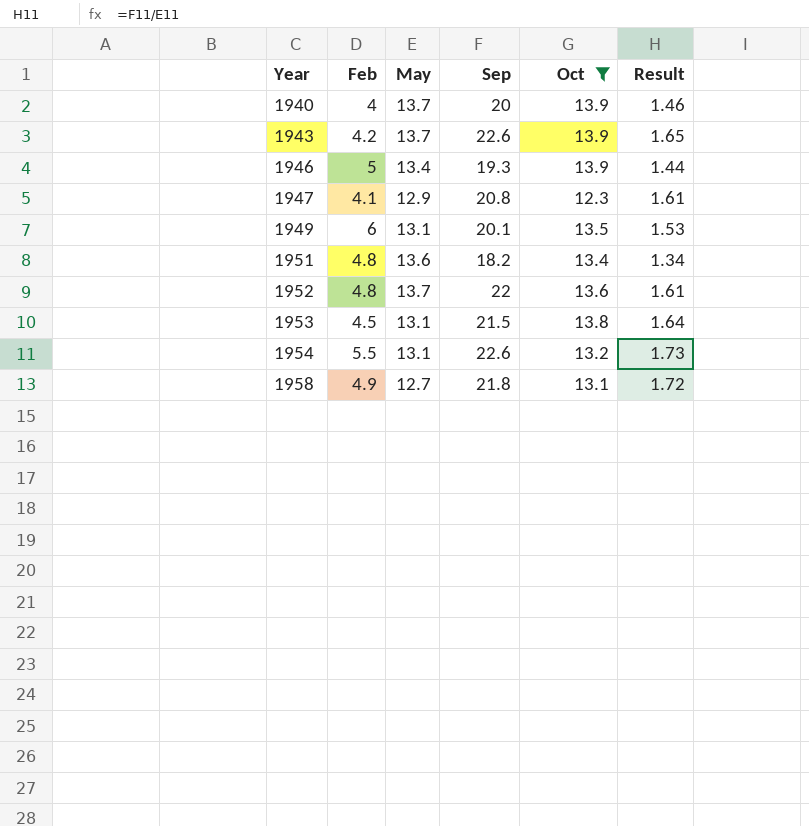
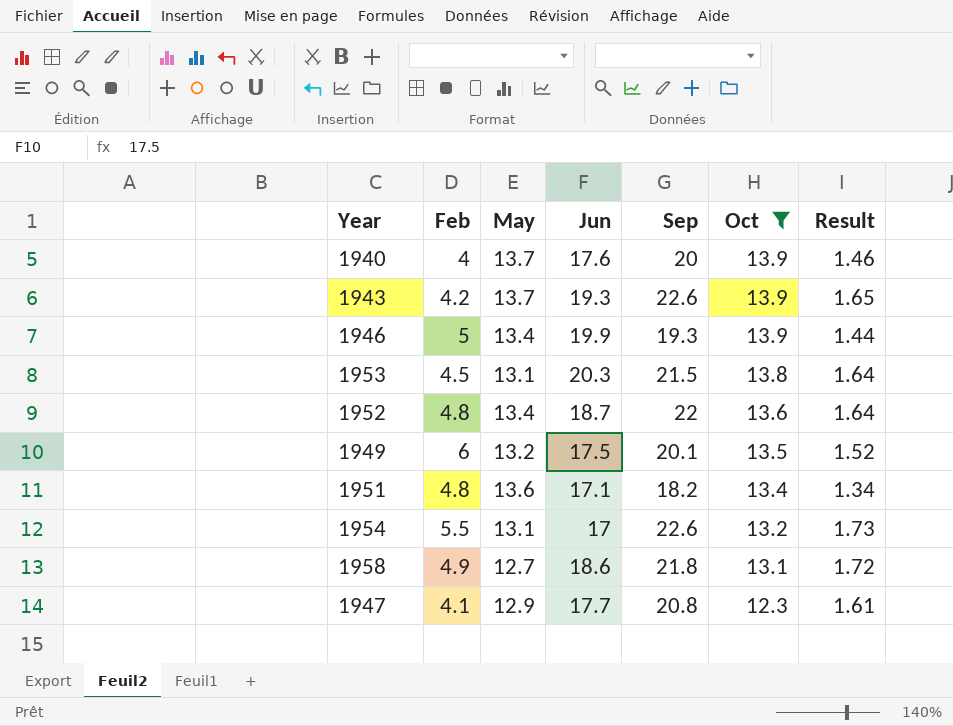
row order: Year ascending -> Oct descending
column Jun | position: none -> 4
1952 | May: 13.7 -> 13.4
1952 | Result: 1.61 -> 1.64
1949 | May: 13.1 -> 13.2
1949 | Result: 1.53 -> 1.52

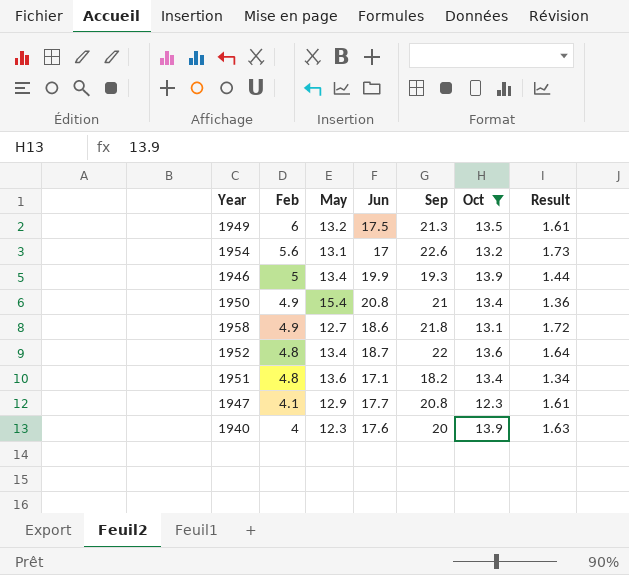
row order: Oct descending -> Feb descending
row 1943: 4.2 | 13.7 | 19.3 | 22.6 | 13.9 | 1.65 -> none
row 1953: 4.5 | 13.1 | 20.3 | 21.5 | 13.8 | 1.64 -> none
1949 | Sep: 20.1 -> 21.3
1949 | Result: 1.52 -> 1.61
1954 | Feb: 5.5 -> 5.6
row 1950: none -> 4.9 | 15.4 | 20.8 | 21 | 13.4 | 1.36
1940 | May: 13.7 -> 12.3
1940 | Result: 1.46 -> 1.63

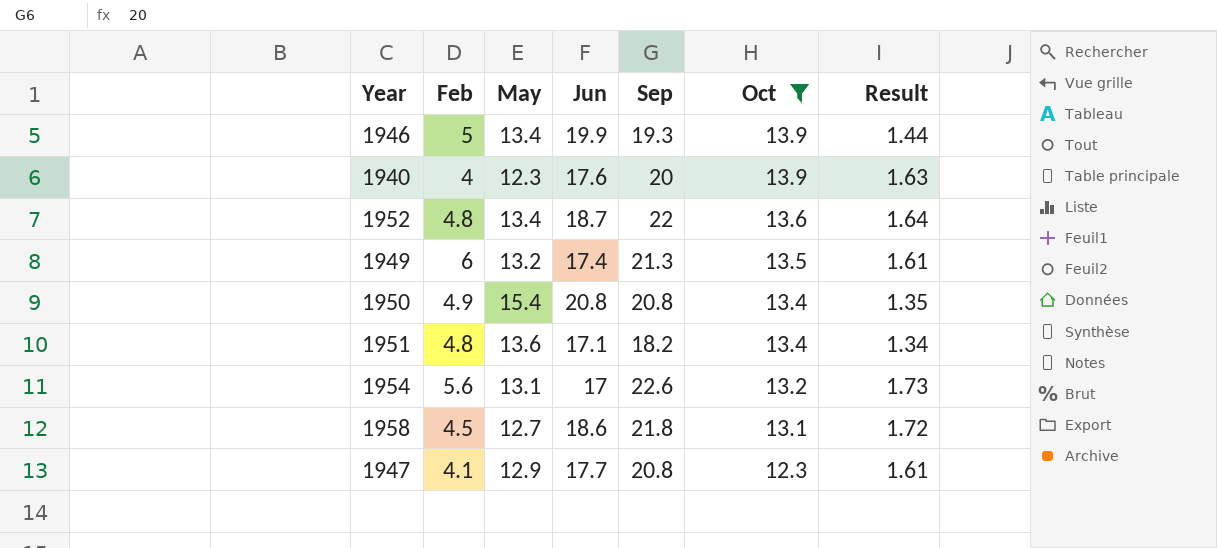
row order: Feb descending -> Oct descending
1949 | Jun: 17.5 -> 17.4
1950 | Sep: 21 -> 20.8
1950 | Result: 1.36 -> 1.35
1958 | Feb: 4.9 -> 4.5

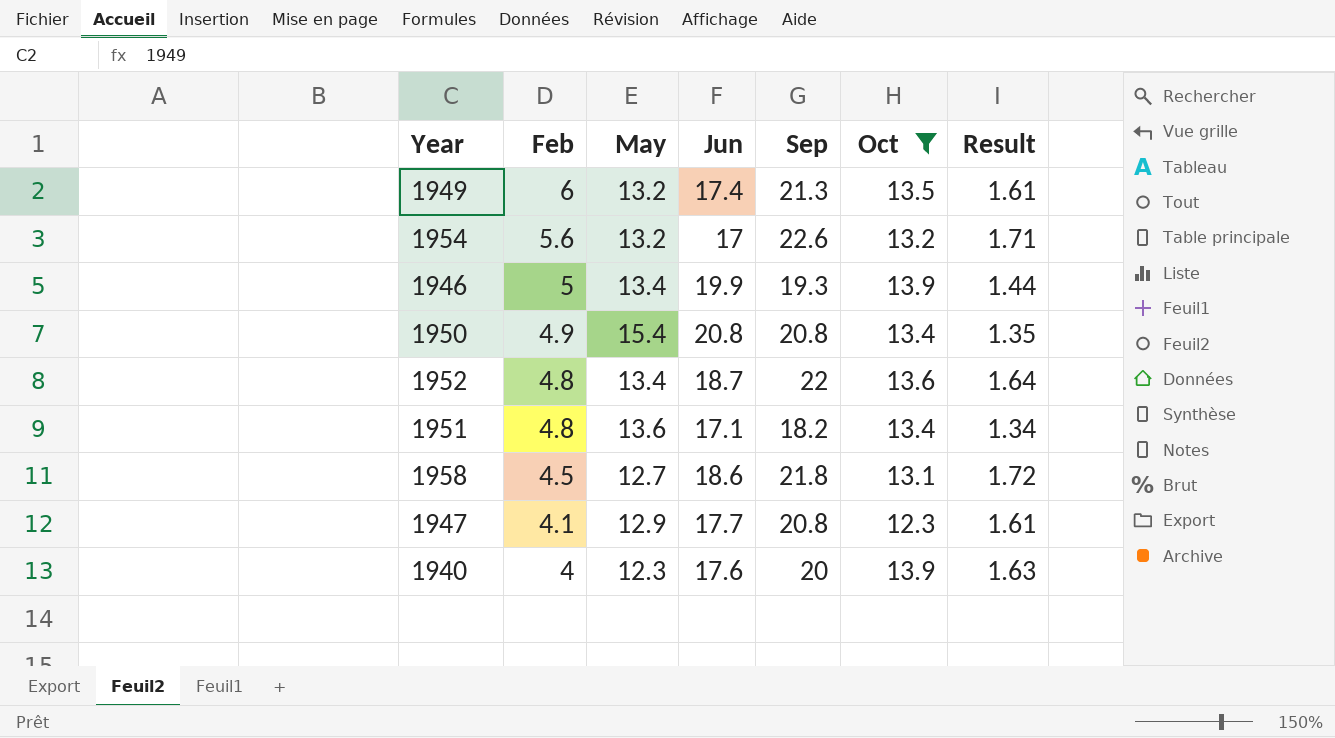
row order: Oct descending -> Feb descending
1954 | May: 13.1 -> 13.2
1954 | Result: 1.73 -> 1.71

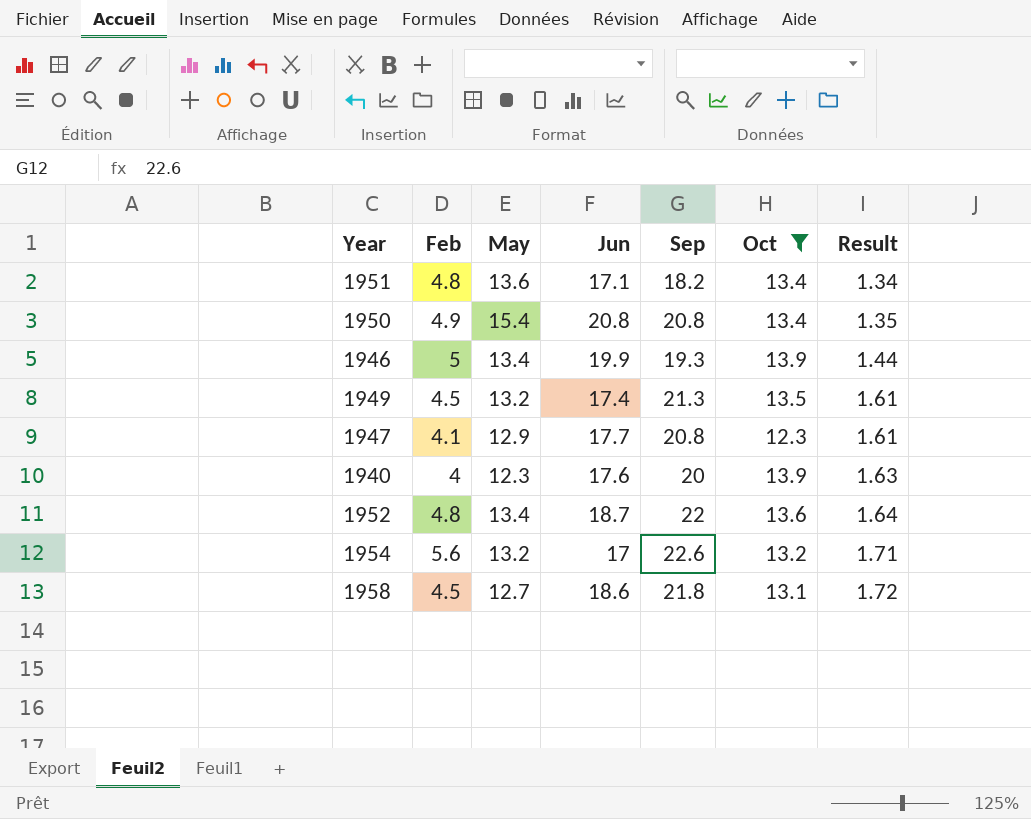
row order: Feb descending -> Result ascending
1949 | Feb: 6 -> 4.5

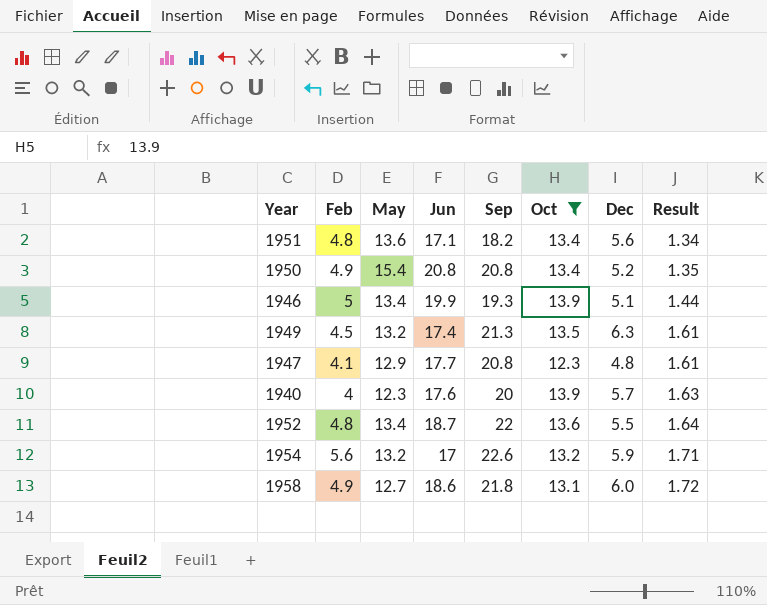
column Dec | position: none -> 7
1958 | Feb: 4.5 -> 4.9

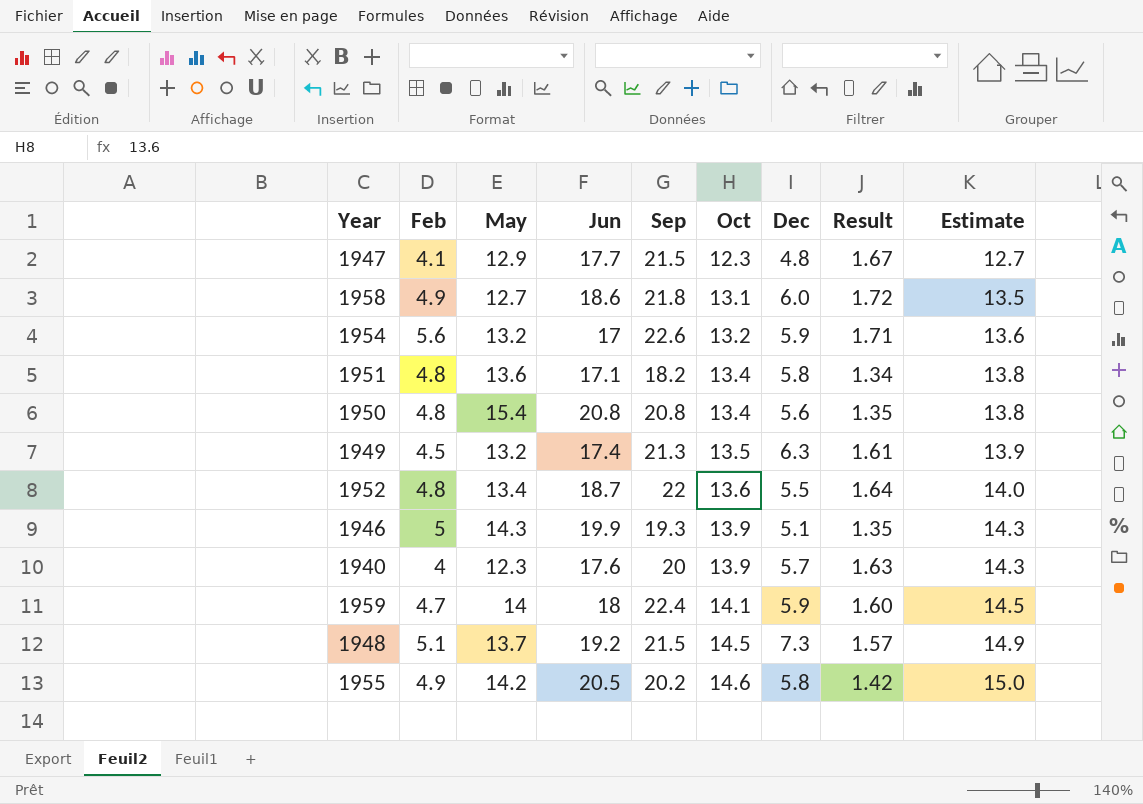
filter: Oct <= 13.9 -> none
row order: Result ascending -> Oct ascending
column Estimate | formula: none -> [Oct] * 1.03
1947 | Sep: 20.8 -> 21.5
1947 | Result: 1.61 -> 1.67
1951 | Dec: 5.6 -> 5.8
1950 | Feb: 4.9 -> 4.8
1950 | Dec: 5.2 -> 5.6
1946 | May: 13.4 -> 14.3
1946 | Result: 1.44 -> 1.35

